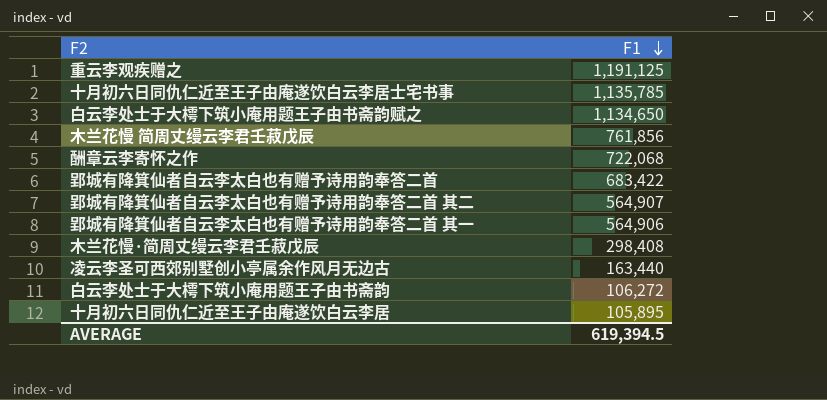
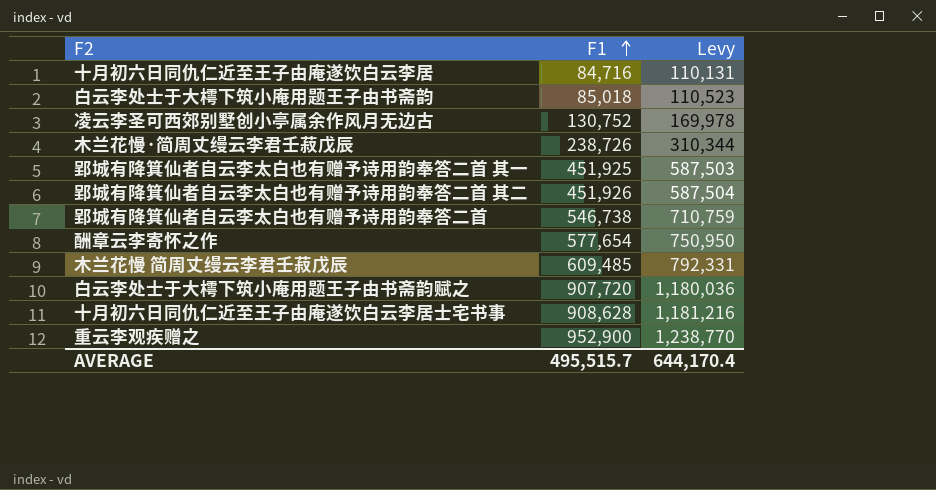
row order: F1 descending -> F1 ascending
column Levy | formula: none -> [F1] * 1.3
十月初六日同仇仁近至王子由庵遂饮白云李居 | F1: 105,895 -> 84,716
白云李处士于大樗下筑小庵用题王子由书斋韵 | F1: 106,272 -> 85,018
凌云李圣可西郊别墅创小亭属余作风月无边古 | F1: 163,440 -> 130,752
木兰花慢·简周丈缦云李君壬菽戊辰 | F1: 298,408 -> 238,726
郢城有降箕仙者自云李太白也有赠予诗用韵奉答二首 其一 | F1: 564,906 -> 451,925
郢城有降箕仙者自云李太白也有赠予诗用韵奉答二首 其二 | F1: 564,907 -> 451,926
郢城有降箕仙者自云李太白也有赠予诗用韵奉答二首 | F1: 683,422 -> 546,738
酬章云李寄怀之作 | F1: 722,068 -> 577,654
木兰花慢 简周丈缦云李君壬菽戊辰 | F1: 761,856 -> 609,485
白云李处士于大樗下筑小庵用题王子由书斋韵赋之 | F1: 1,134,650 -> 907,720
十月初六日同仇仁近至王子由庵遂饮白云李居士宅书事 | F1: 1,135,785 -> 908,628
重云李观疾赠之 | F1: 1,191,125 -> 952,900
AVERAGE | F1: 619,394.5 -> 495,515.7

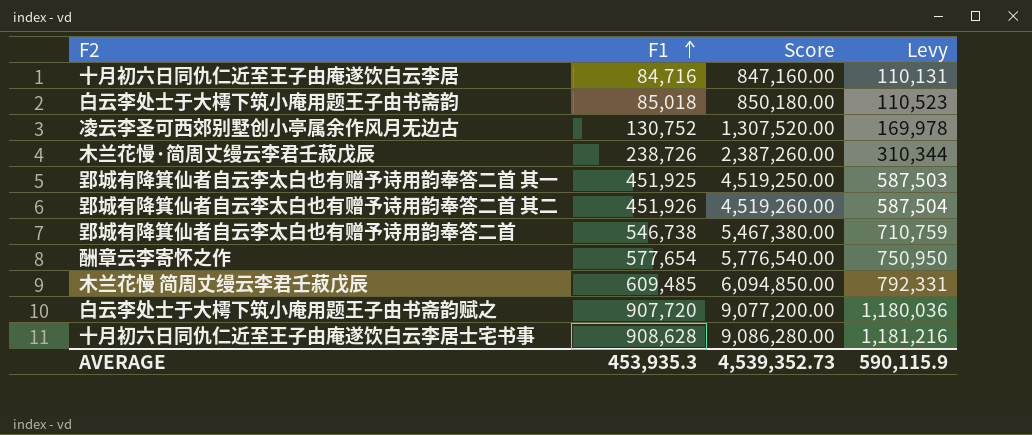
column Score | formula: none -> [F1] * 10
row 重云李观疾赠之: 952,900 | 1,238,770 -> none
AVERAGE | F1: 495,515.7 -> 453,935.3
AVERAGE | Levy: 644,170.4 -> 590,115.9

